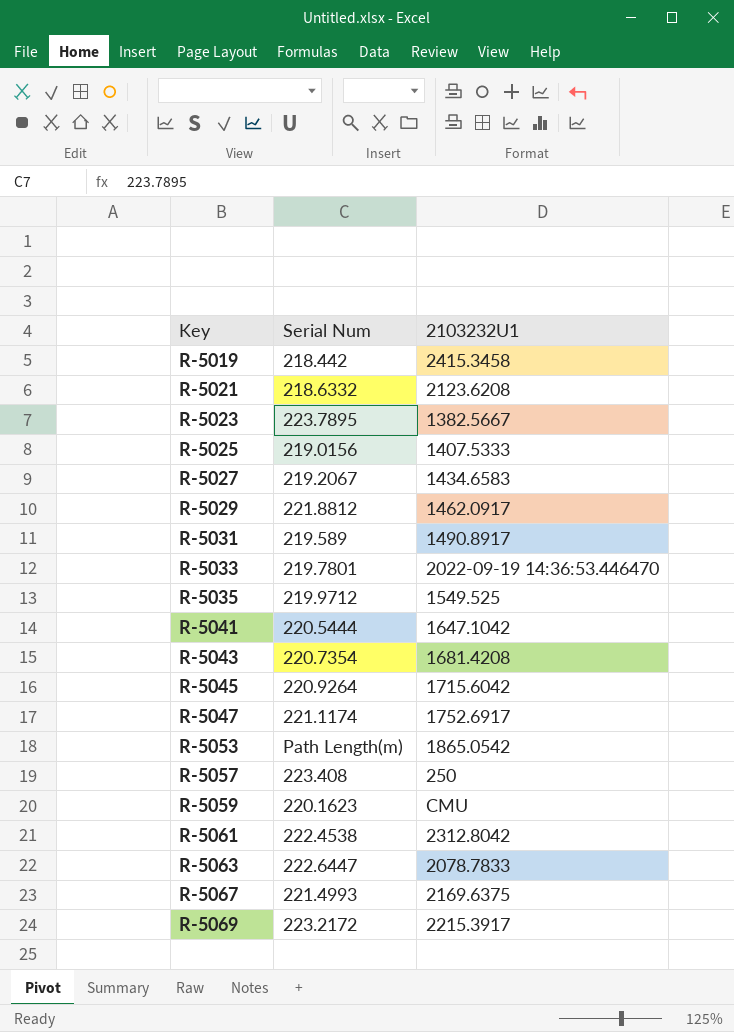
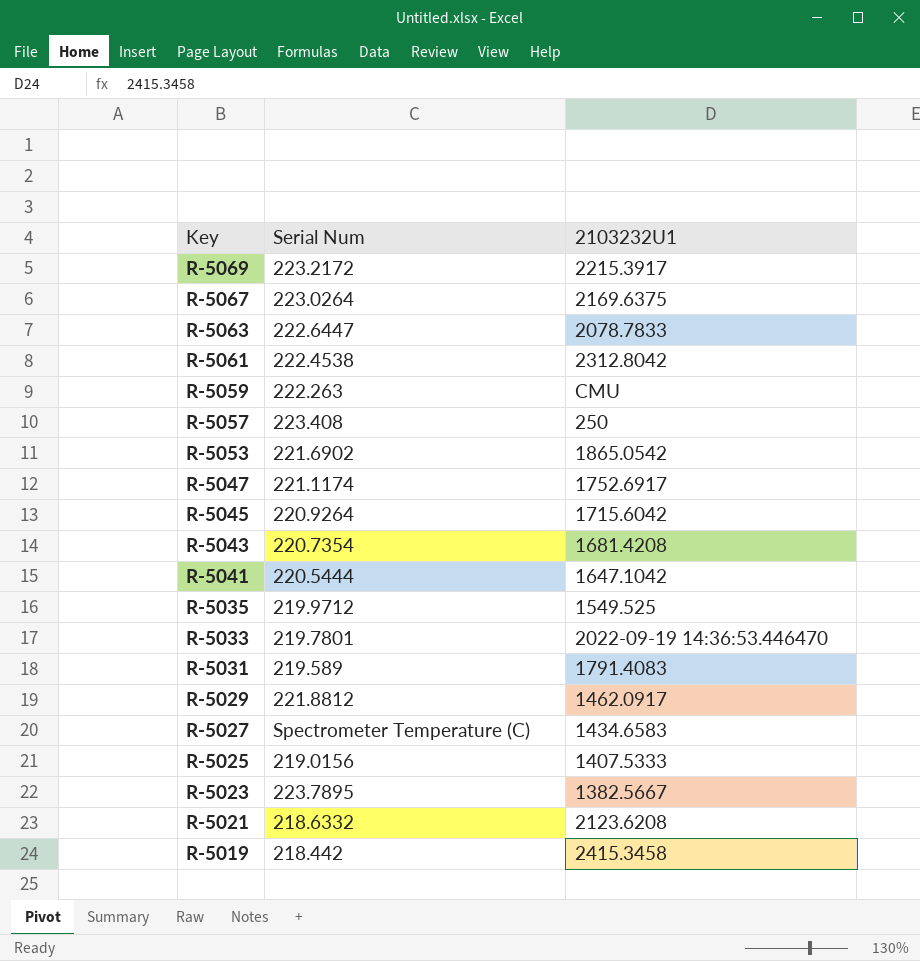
row order: Key ascending -> Key descending
R-5067 | Serial Num: 221.4993 -> 223.0264
R-5059 | Serial Num: 220.1623 -> 222.263
R-5053 | Serial Num: Path Length(m) -> 221.6902
R-5031 | 2103232U1: 1490.8917 -> 1791.4083
R-5027 | Serial Num: 219.2067 -> Spectrometer Temperature (C)

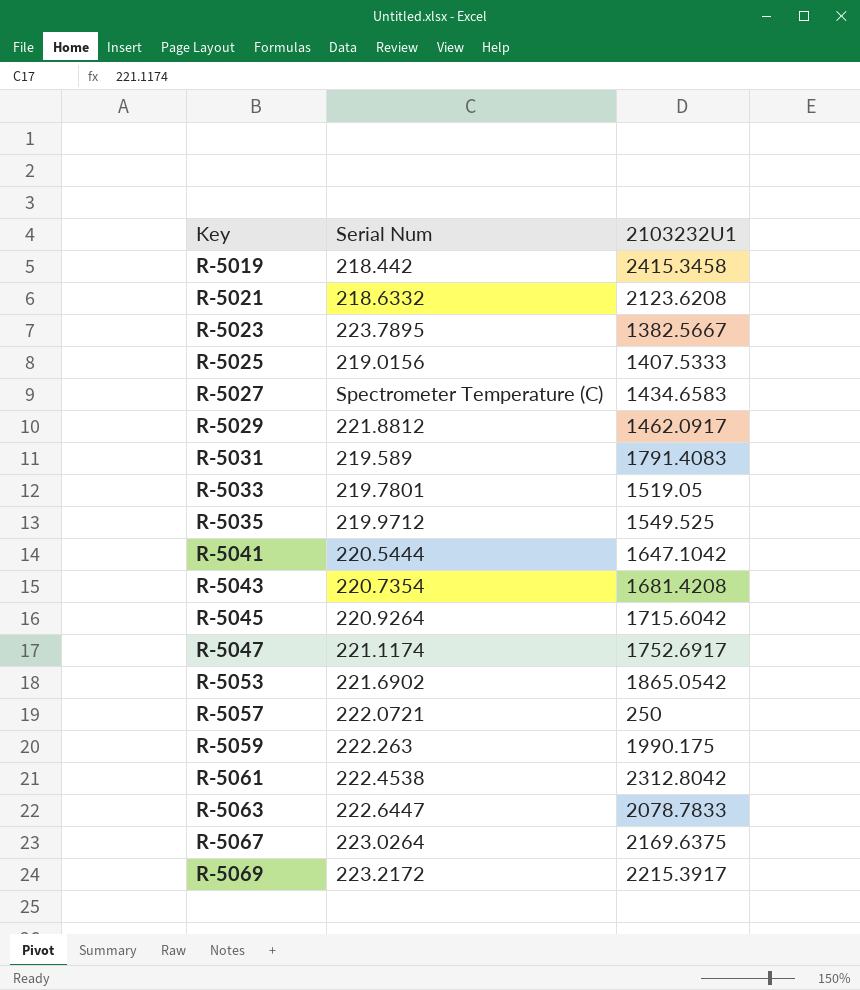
row order: Key descending -> Key ascending
R-5033 | 2103232U1: 2022-09-19 14:36:53.446470 -> 1519.05
R-5057 | Serial Num: 223.408 -> 222.0721
R-5059 | 2103232U1: CMU -> 1990.175

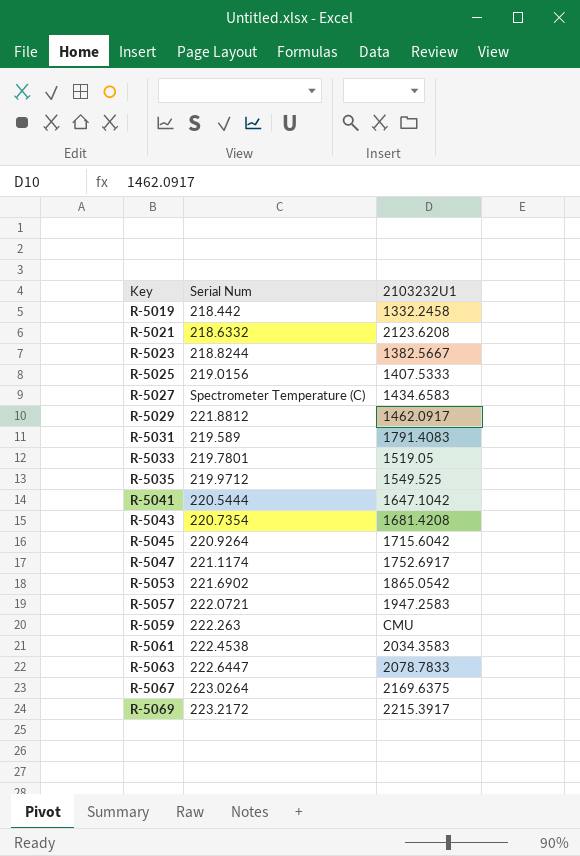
R-5019 | 2103232U1: 2415.3458 -> 1332.2458
R-5023 | Serial Num: 223.7895 -> 218.8244
R-5057 | 2103232U1: 250 -> 1947.2583
R-5059 | 2103232U1: 1990.175 -> CMU
R-5061 | 2103232U1: 2312.8042 -> 2034.3583

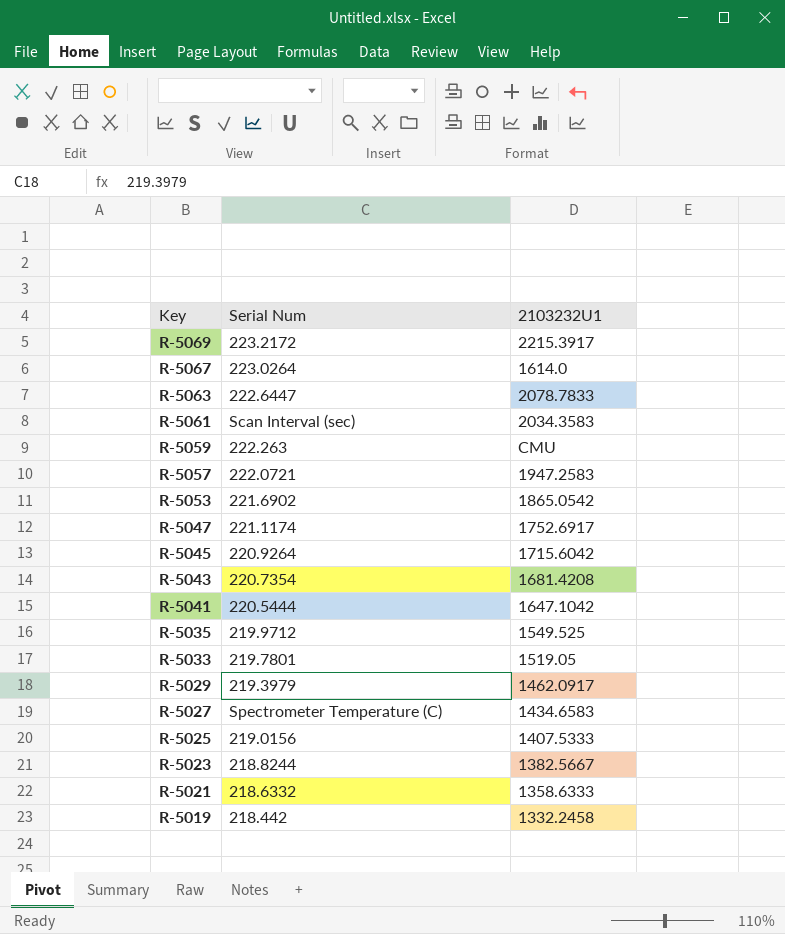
row order: Key ascending -> Key descending
row R-5031: 219.589 | 1791.4083 -> none
R-5067 | 2103232U1: 2169.6375 -> 1614.0
R-5061 | Serial Num: 222.4538 -> Scan Interval (sec)
R-5029 | Serial Num: 221.8812 -> 219.3979
R-5021 | 2103232U1: 2123.6208 -> 1358.6333

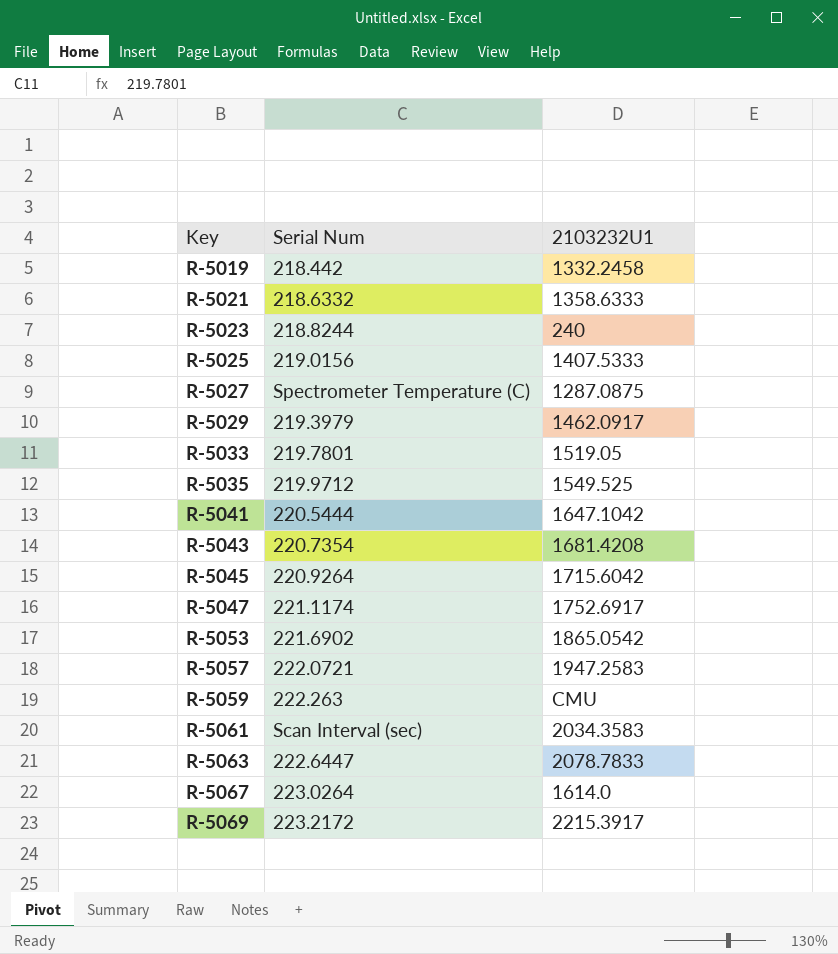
row order: Key descending -> Key ascending
R-5023 | 2103232U1: 1382.5667 -> 240
R-5027 | 2103232U1: 1434.6583 -> 1287.0875

